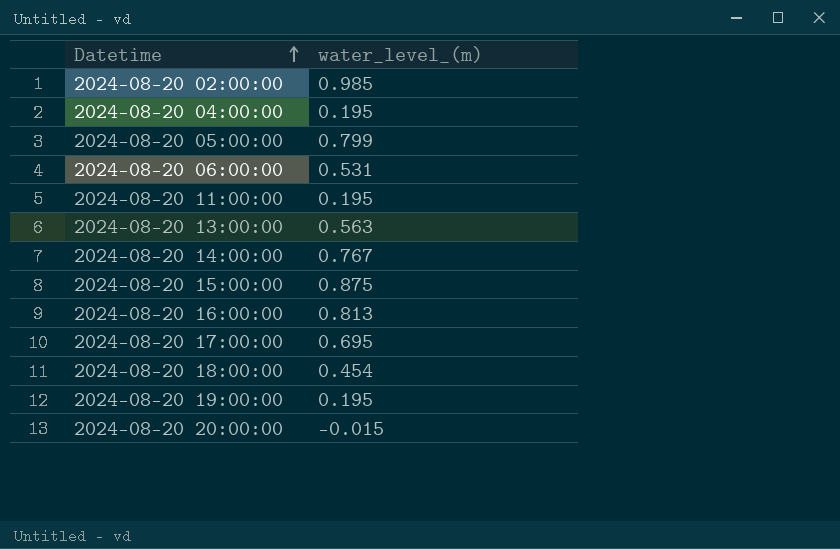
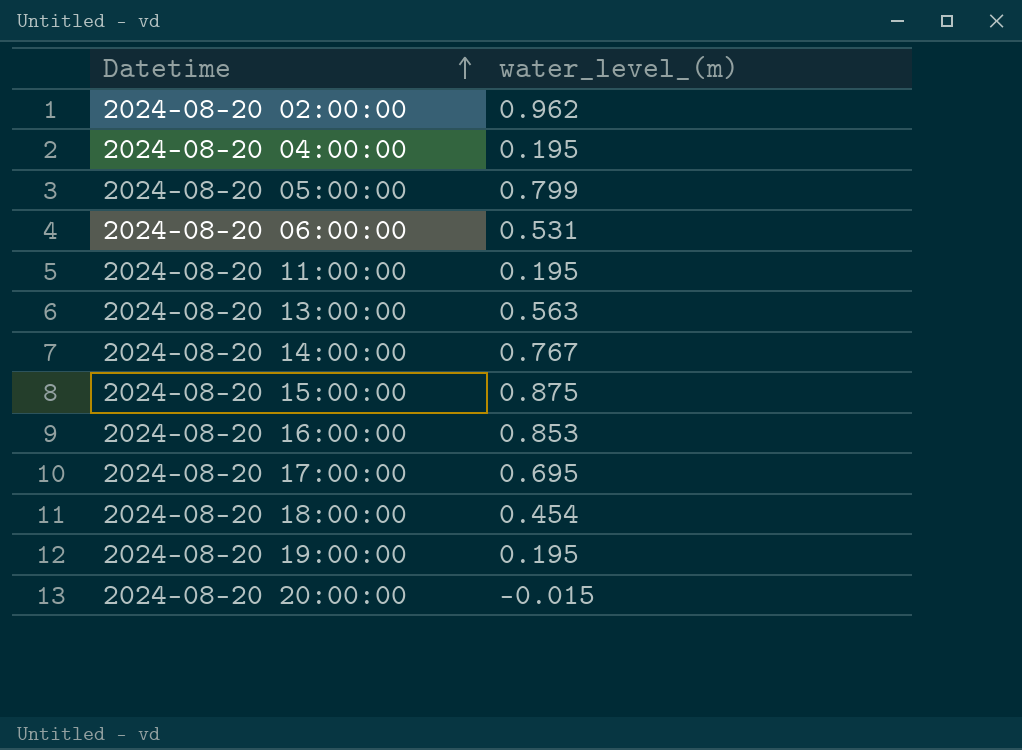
2024-08-20 02:00:00 | water_level_(m): 0.985 -> 0.962
2024-08-20 16:00:00 | water_level_(m): 0.813 -> 0.853

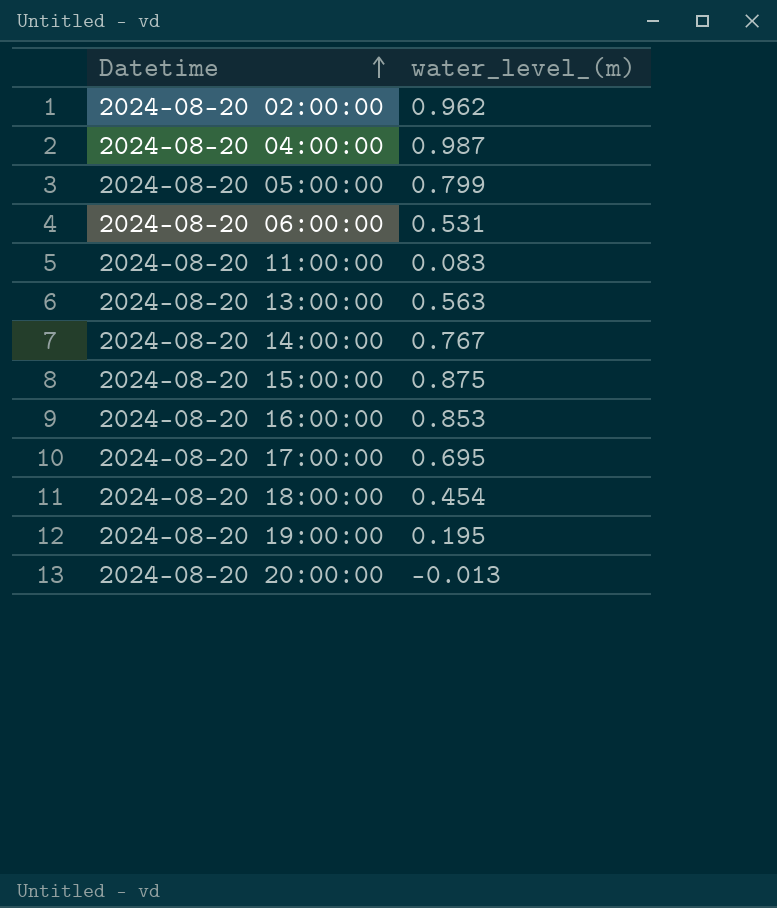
2024-08-20 04:00:00 | water_level_(m): 0.195 -> 0.987
2024-08-20 11:00:00 | water_level_(m): 0.195 -> 0.083
2024-08-20 20:00:00 | water_level_(m): -0.015 -> -0.013

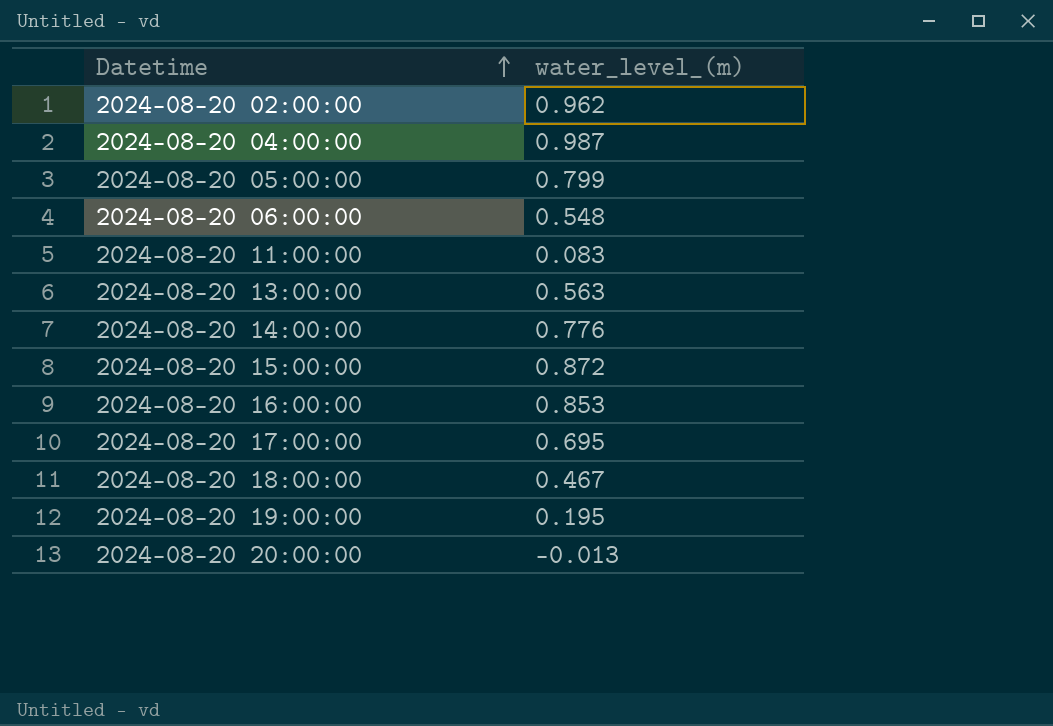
2024-08-20 06:00:00 | water_level_(m): 0.531 -> 0.548
2024-08-20 14:00:00 | water_level_(m): 0.767 -> 0.776
2024-08-20 15:00:00 | water_level_(m): 0.875 -> 0.872
2024-08-20 18:00:00 | water_level_(m): 0.454 -> 0.467

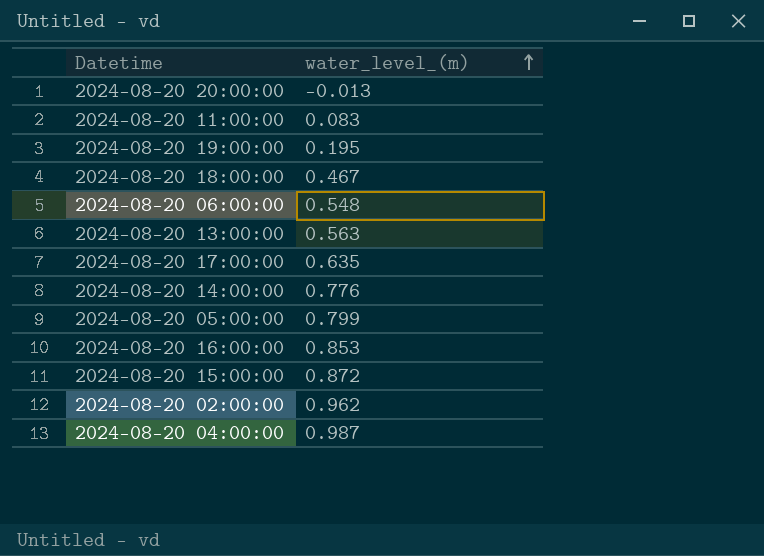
row order: Datetime ascending -> water_level_(m) ascending
2024-08-20 17:00:00 | water_level_(m): 0.695 -> 0.635

